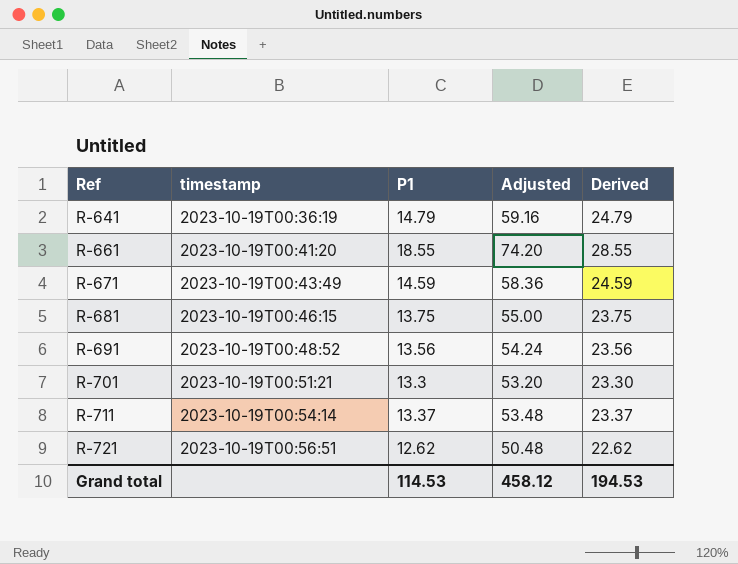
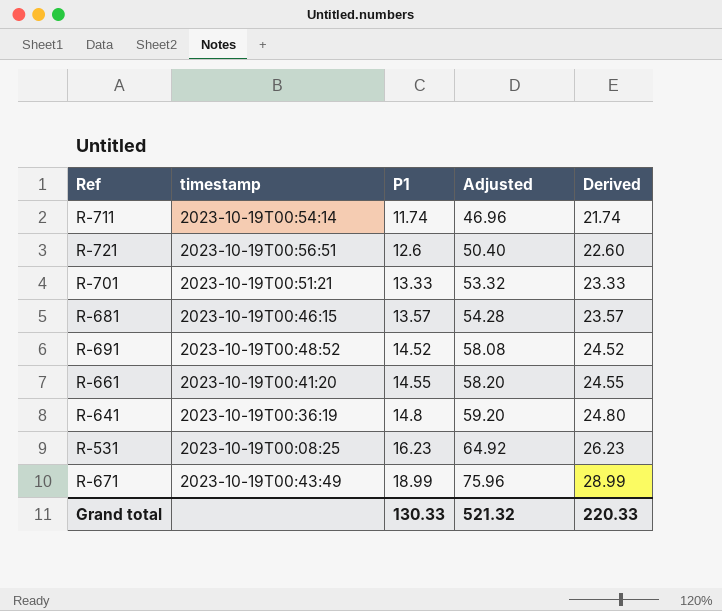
row order: Ref ascending -> P1 ascending
R-711 | P1: 13.37 -> 11.74
R-711 | Adjusted: 53.48 -> 46.96
R-711 | Derived: 23.37 -> 21.74
R-721 | P1: 12.62 -> 12.6
R-721 | Adjusted: 50.48 -> 50.40
R-721 | Derived: 22.62 -> 22.60
R-701 | P1: 13.3 -> 13.33
R-701 | Adjusted: 53.20 -> 53.32
R-701 | Derived: 23.30 -> 23.33
R-681 | P1: 13.75 -> 13.57
R-681 | Adjusted: 55.00 -> 54.28
R-681 | Derived: 23.75 -> 23.57
R-691 | P1: 13.56 -> 14.52
R-691 | Adjusted: 54.24 -> 58.08
R-691 | Derived: 23.56 -> 24.52
R-661 | P1: 18.55 -> 14.55
R-661 | Adjusted: 74.20 -> 58.20
R-661 | Derived: 28.55 -> 24.55
R-641 | P1: 14.79 -> 14.8
R-641 | Adjusted: 59.16 -> 59.20
R-641 | Derived: 24.79 -> 24.80
row R-531: none -> 2023-10-19T00:08:25 | 16.23 | 64.92 | 26.23
R-671 | P1: 14.59 -> 18.99
R-671 | Adjusted: 58.36 -> 75.96
R-671 | Derived: 24.59 -> 28.99
Grand total | P1: 114.53 -> 130.33
Grand total | Adjusted: 458.12 -> 521.32
Grand total | Derived: 194.53 -> 220.33

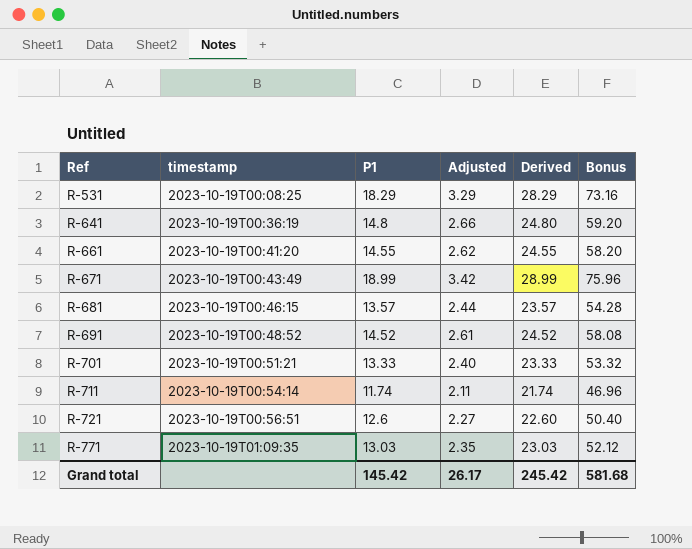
row order: P1 ascending -> Ref ascending
column Adjusted | formula: [P1] * 4 -> [P1] * 0.18
column Bonus | formula: none -> [P1] * 4
R-531 | P1: 16.23 -> 18.29
R-531 | Derived: 26.23 -> 28.29
row R-771: none -> 2023-10-19T01:09:35 | 13.03 | 2.35 | 23.03 | 52.12
Grand total | P1: 130.33 -> 145.42
Grand total | Adjusted: 521.32 -> 26.17
Grand total | Derived: 220.33 -> 245.42

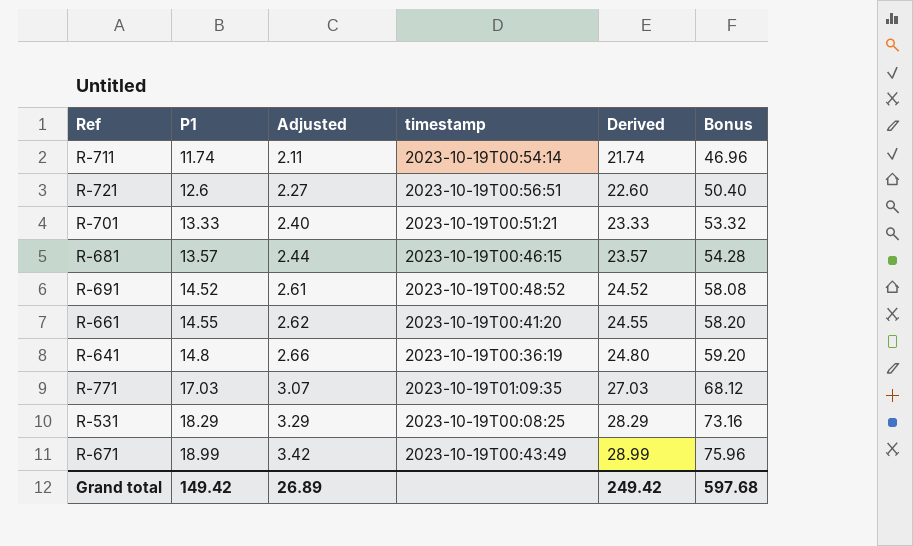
row order: Ref ascending -> P1 ascending
column timestamp | position: 2 -> 4
R-771 | P1: 13.03 -> 17.03
R-771 | Adjusted: 2.35 -> 3.07
R-771 | Derived: 23.03 -> 27.03
R-771 | Bonus: 52.12 -> 68.12
Grand total | P1: 145.42 -> 149.42
Grand total | Adjusted: 26.17 -> 26.89
Grand total | Derived: 245.42 -> 249.42
Grand total | Bonus: 581.68 -> 597.68

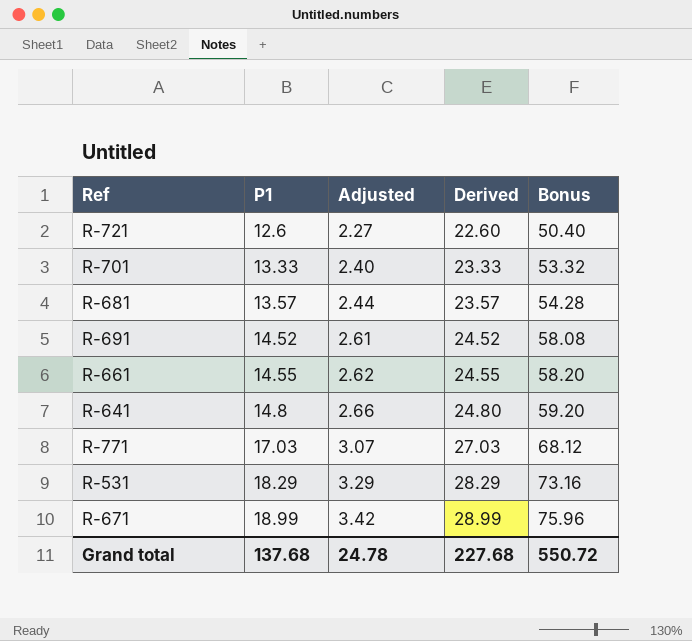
column timestamp | position: 4 -> none
row R-711: 11.74 | 2.11 | 2023-10-19T00:54:14 | 21.74 | 46.96 -> none
Grand total | P1: 149.42 -> 137.68
Grand total | Adjusted: 26.89 -> 24.78
Grand total | Derived: 249.42 -> 227.68
Grand total | Bonus: 597.68 -> 550.72

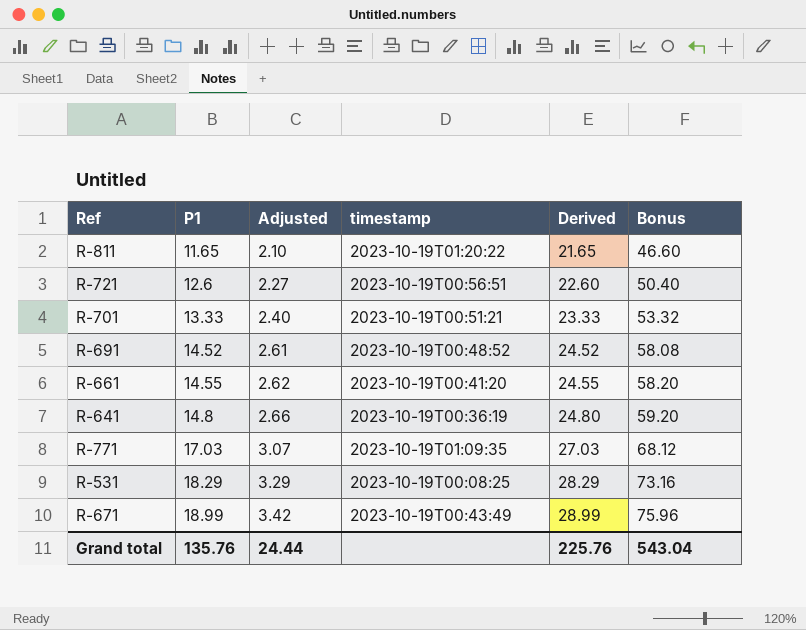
column timestamp | position: none -> 4
row R-681: 13.57 | 2.44 | 23.57 | 54.28 -> none
row R-811: none -> 11.65 | 2.10 | 2023-10-19T01:20:22 | 21.65 | 46.60
Grand total | P1: 137.68 -> 135.76
Grand total | Adjusted: 24.78 -> 24.44
Grand total | Derived: 227.68 -> 225.76
Grand total | Bonus: 550.72 -> 543.04

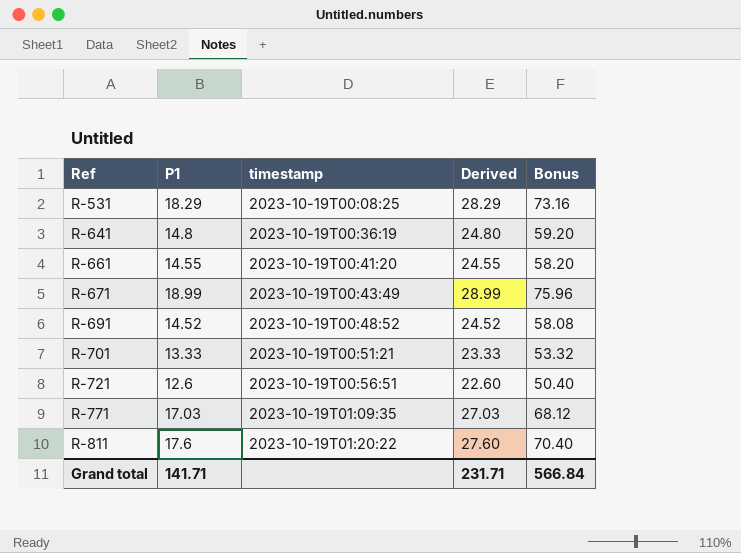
row order: P1 ascending -> Ref ascending
column Adjusted | formula: [P1] * 0.18 -> none
R-811 | P1: 11.65 -> 17.6
R-811 | Derived: 21.65 -> 27.60
R-811 | Bonus: 46.60 -> 70.40
Grand total | P1: 135.76 -> 141.71
Grand total | Derived: 225.76 -> 231.71
Grand total | Bonus: 543.04 -> 566.84

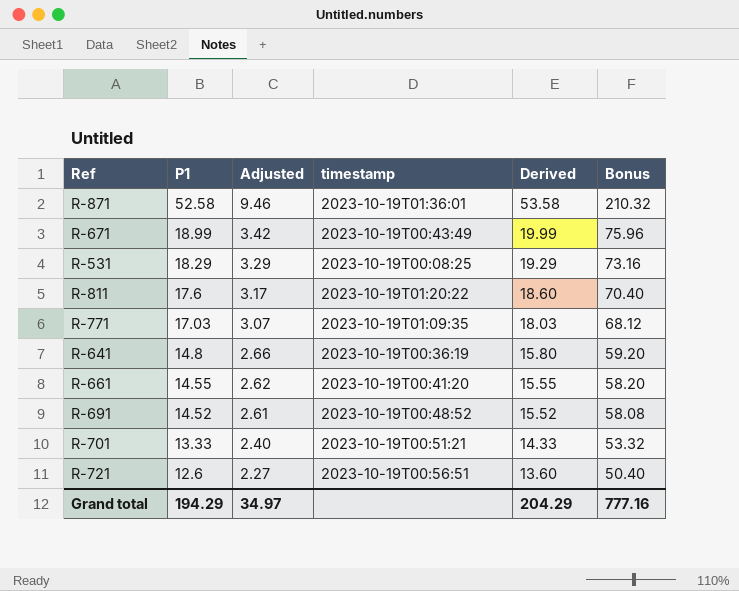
row order: Ref ascending -> P1 descending
column Adjusted | formula: none -> [P1] * 0.18
column Derived | formula: [P1] + 10 -> [P1] + 1
row R-871: none -> 52.58 | 9.46 | 2023-10-19T01:36:01 | 53.58 | 210.32
Grand total | P1: 141.71 -> 194.29
Grand total | Derived: 231.71 -> 204.29
Grand total | Bonus: 566.84 -> 777.16

